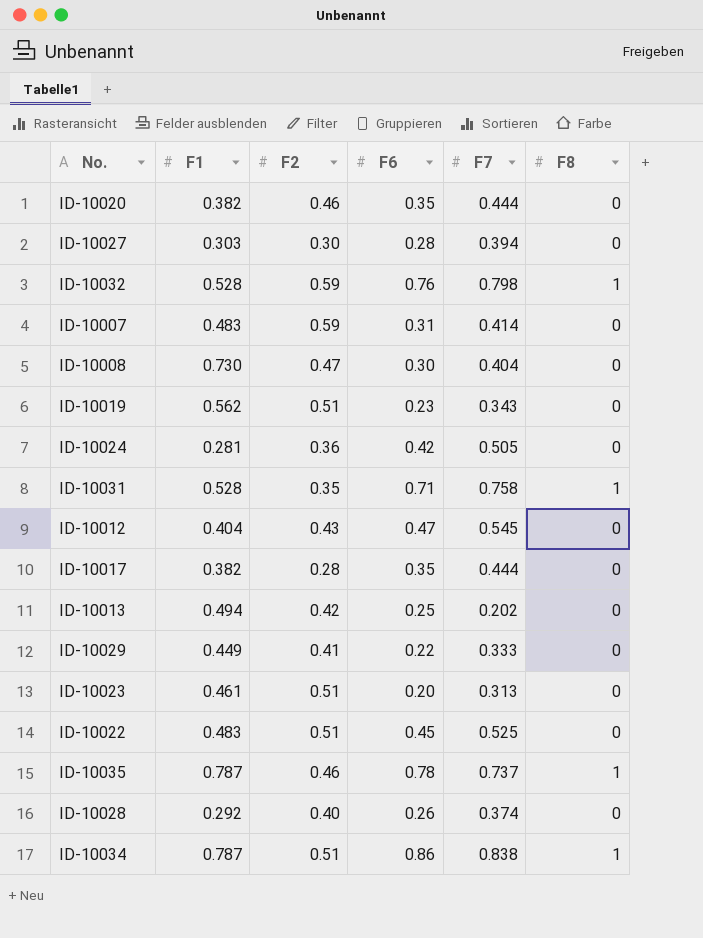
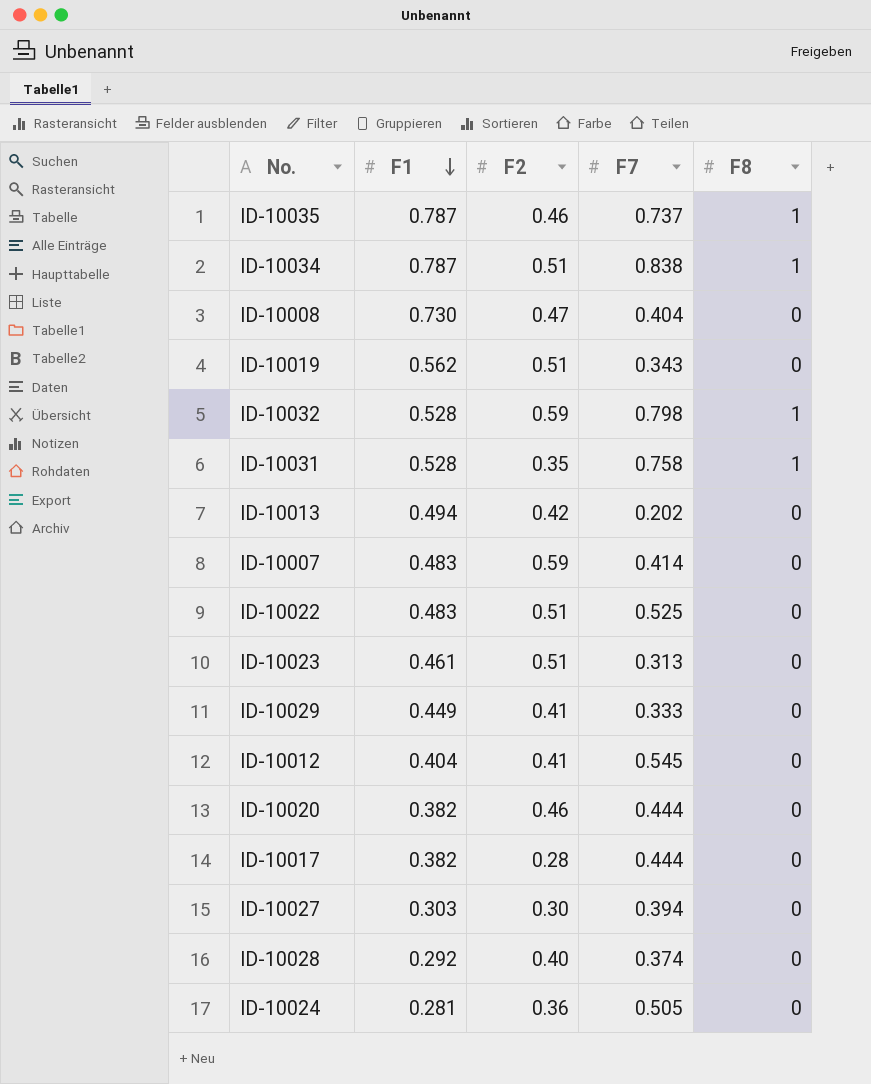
row order: none -> F1 descending
column F6 | position: 4 -> none
ID-10012 | F2: 0.43 -> 0.41

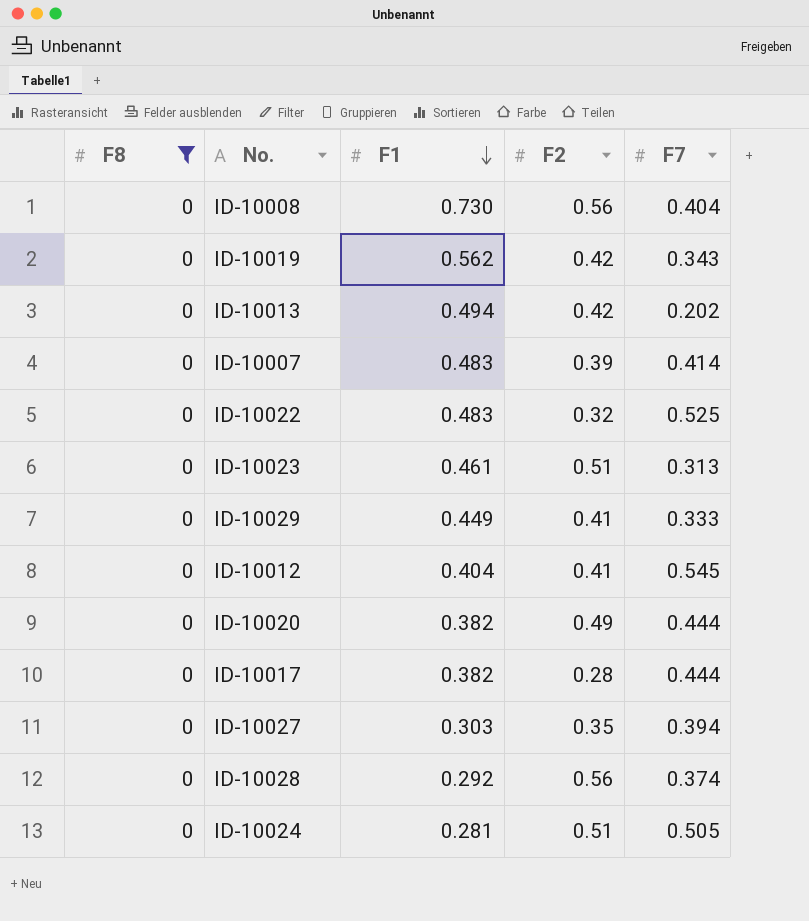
filter: none -> F8 = 0
column F8 | position: 5 -> 1
ID-10008 | F2: 0.47 -> 0.56
ID-10019 | F2: 0.51 -> 0.42
ID-10007 | F2: 0.59 -> 0.39
ID-10022 | F2: 0.51 -> 0.32
ID-10020 | F2: 0.46 -> 0.49
ID-10027 | F2: 0.30 -> 0.35
ID-10028 | F2: 0.40 -> 0.56
ID-10024 | F2: 0.36 -> 0.51

